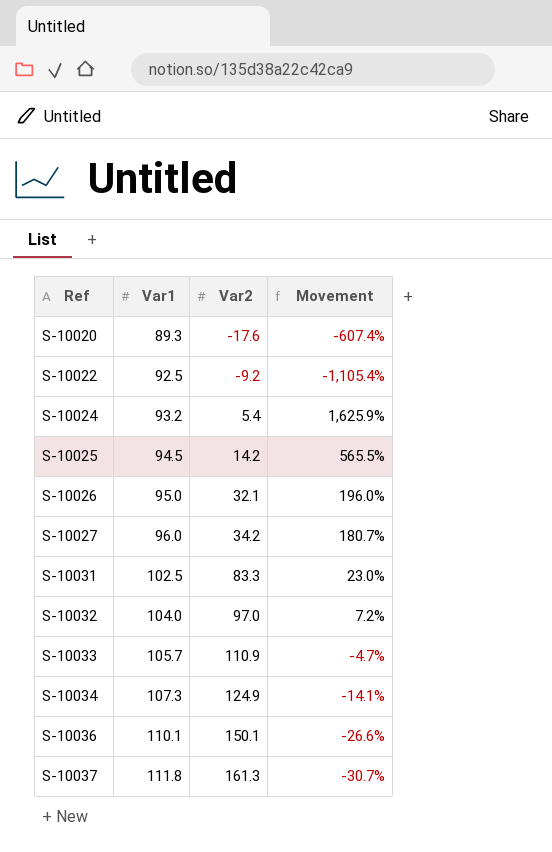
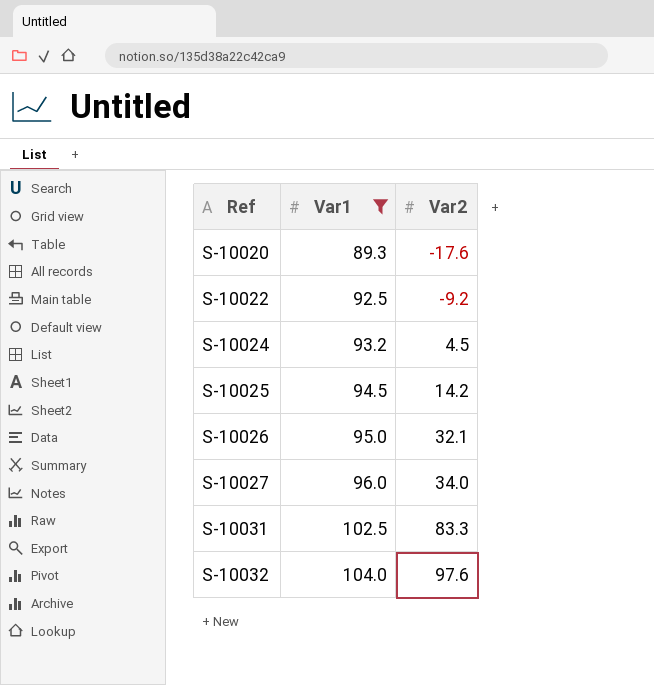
filter: none -> Var1 <= 104.0
column Movement | formula: ([Var1] - [Var2]) / [Var2] -> none
S-10024 | Var2: 5.4 -> 4.5
S-10027 | Var2: 34.2 -> 34.0
S-10032 | Var2: 97.0 -> 97.6

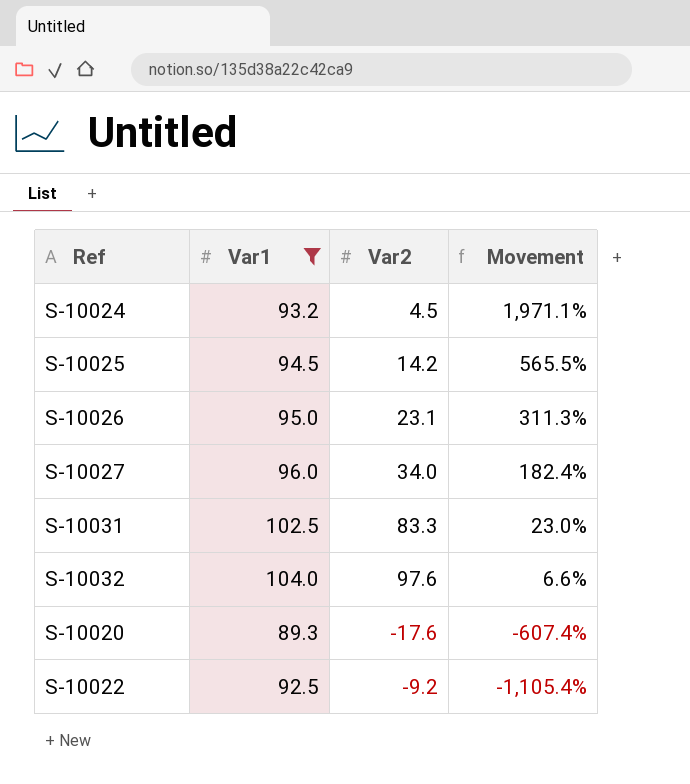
row order: Ref ascending -> Movement descending
column Movement | formula: none -> ([Var1] - [Var2]) / [Var2]
S-10026 | Var2: 32.1 -> 23.1

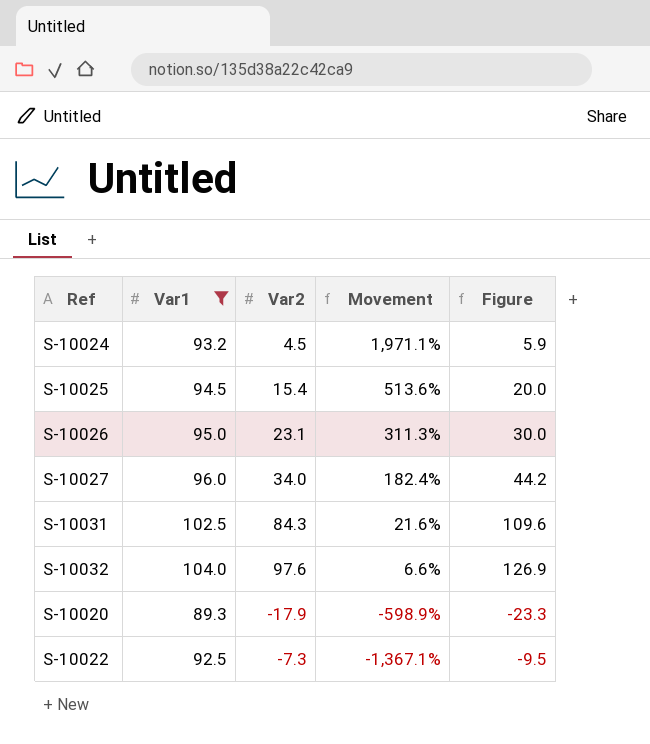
column Figure | formula: none -> [Var2] * 1.3
S-10025 | Var2: 14.2 -> 15.4
S-10025 | Movement: 565.5% -> 513.6%
S-10031 | Var2: 83.3 -> 84.3
S-10031 | Movement: 23.0% -> 21.6%
S-10020 | Var2: -17.6 -> -17.9
S-10020 | Movement: -607.4% -> -598.9%
S-10022 | Var2: -9.2 -> -7.3
S-10022 | Movement: -1,105.4% -> -1,367.1%

